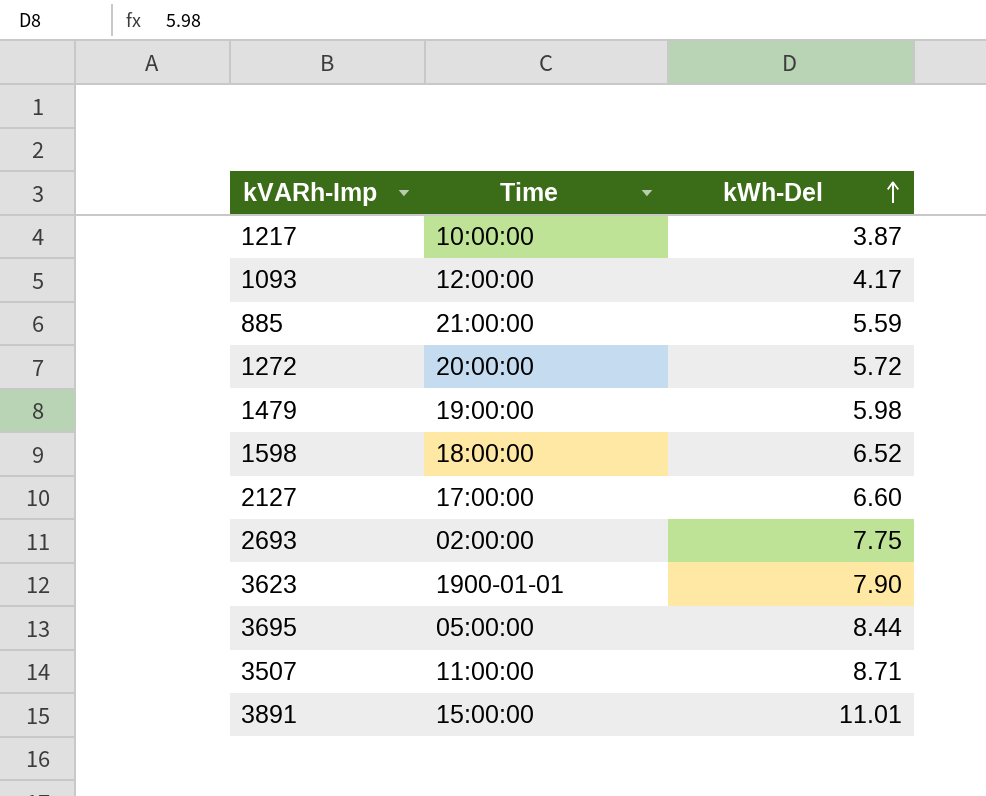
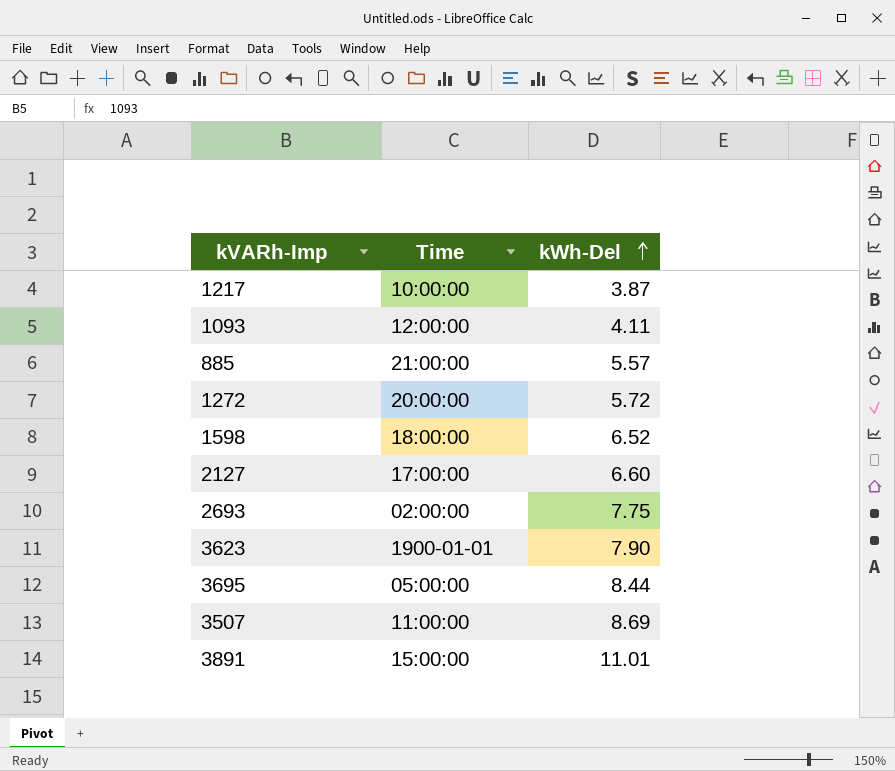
row 1479: 19:00:00 | 5.98 -> none
1093 | kWh-Del: 4.17 -> 4.11
885 | kWh-Del: 5.59 -> 5.57
3507 | kWh-Del: 8.71 -> 8.69

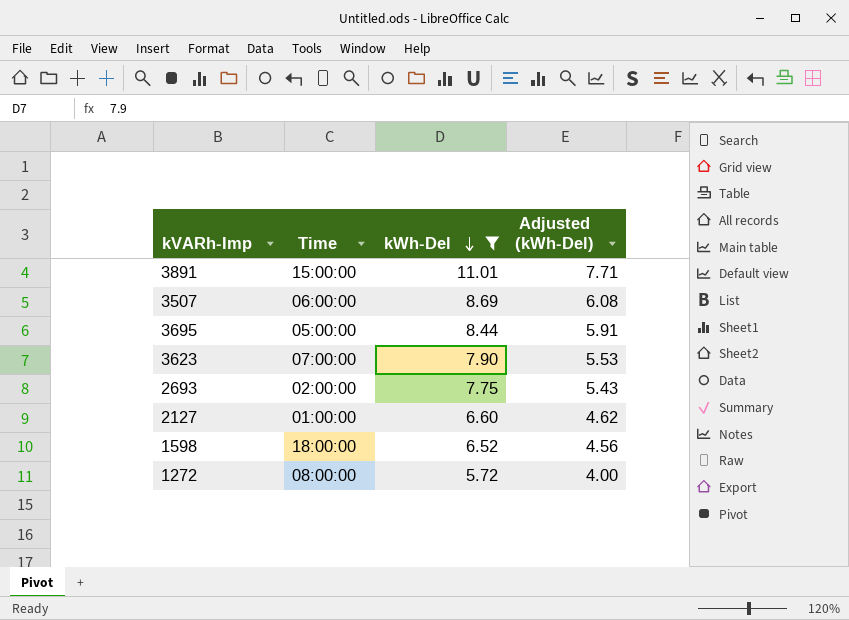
filter: none -> kWh-Del >= 5.72
row order: kWh-Del ascending -> kWh-Del descending
column Adjusted (kWh-Del) | formula: none -> [kWh-Del] * 0.7
3507 | Time: 11:00:00 -> 06:00:00
3623 | Time: 1900-01-01 -> 07:00:00
2127 | Time: 17:00:00 -> 01:00:00
1272 | Time: 20:00:00 -> 08:00:00

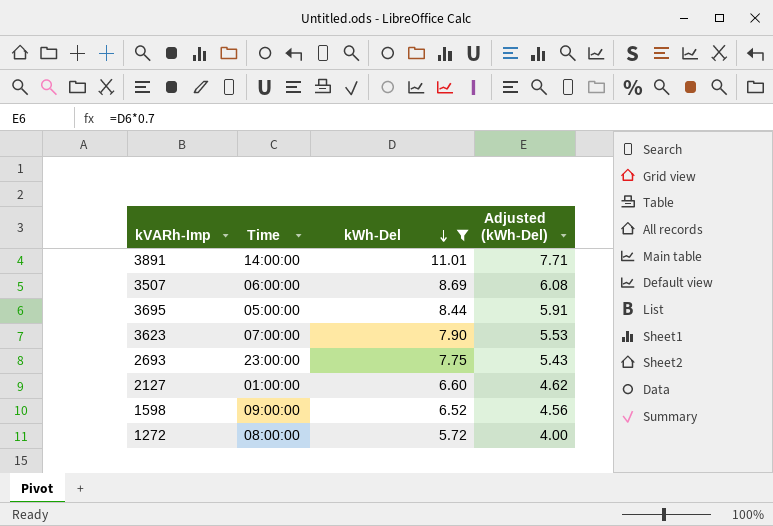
3891 | Time: 15:00:00 -> 14:00:00
2693 | Time: 02:00:00 -> 23:00:00
1598 | Time: 18:00:00 -> 09:00:00

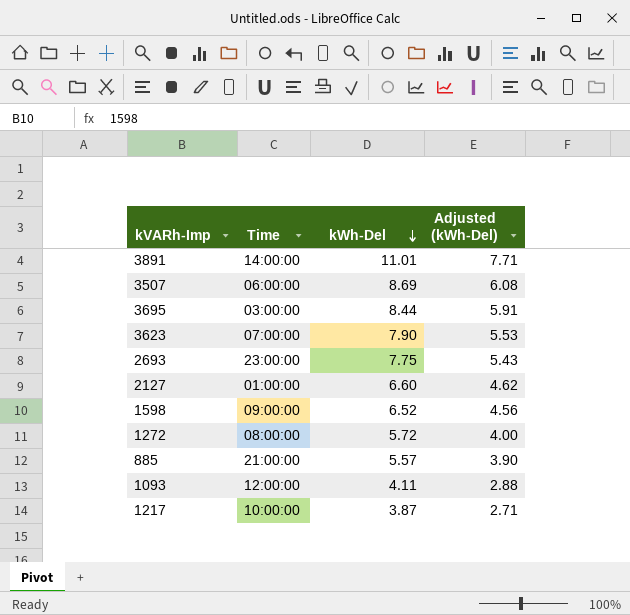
filter: kWh-Del >= 5.72 -> none
3695 | Time: 05:00:00 -> 03:00:00

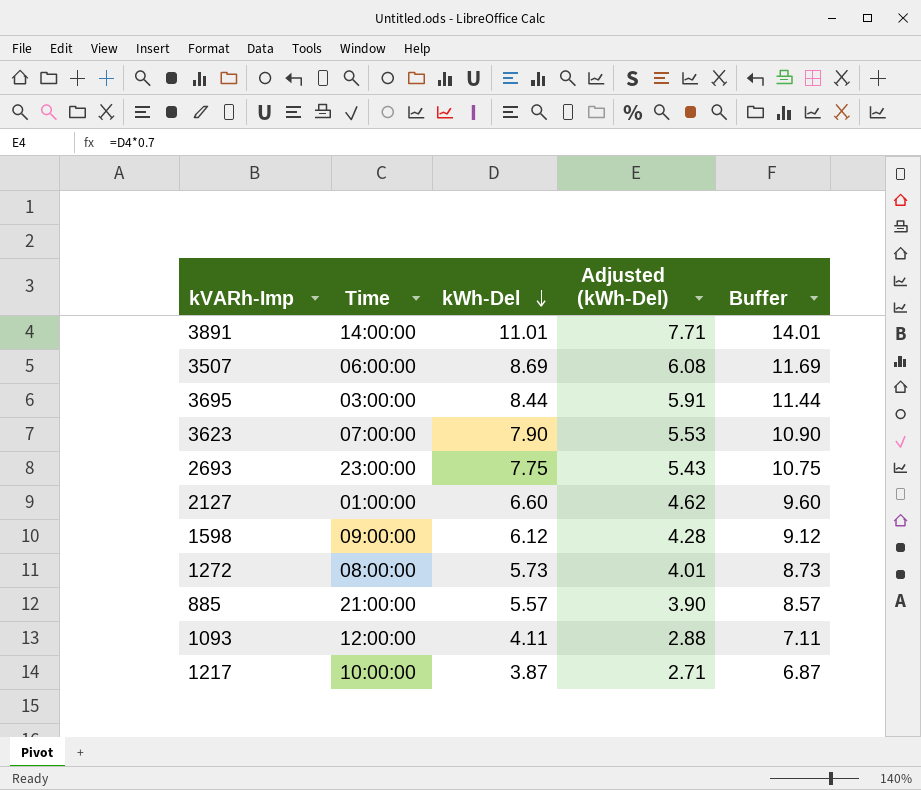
column Buffer | formula: none -> [kWh-Del] + 3
1598 | kWh-Del: 6.52 -> 6.12
1598 | Adjusted (kWh-Del): 4.56 -> 4.28
1272 | kWh-Del: 5.72 -> 5.73
1272 | Adjusted (kWh-Del): 4.00 -> 4.01

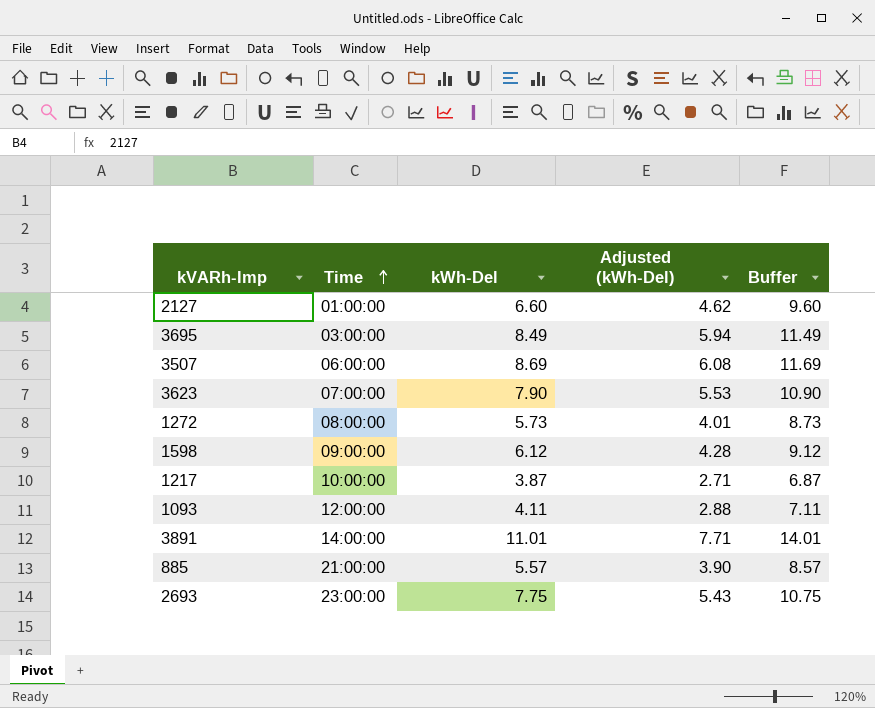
row order: kWh-Del descending -> Time ascending
3695 | kWh-Del: 8.44 -> 8.49
3695 | Adjusted (kWh-Del): 5.91 -> 5.94
3695 | Buffer: 11.44 -> 11.49

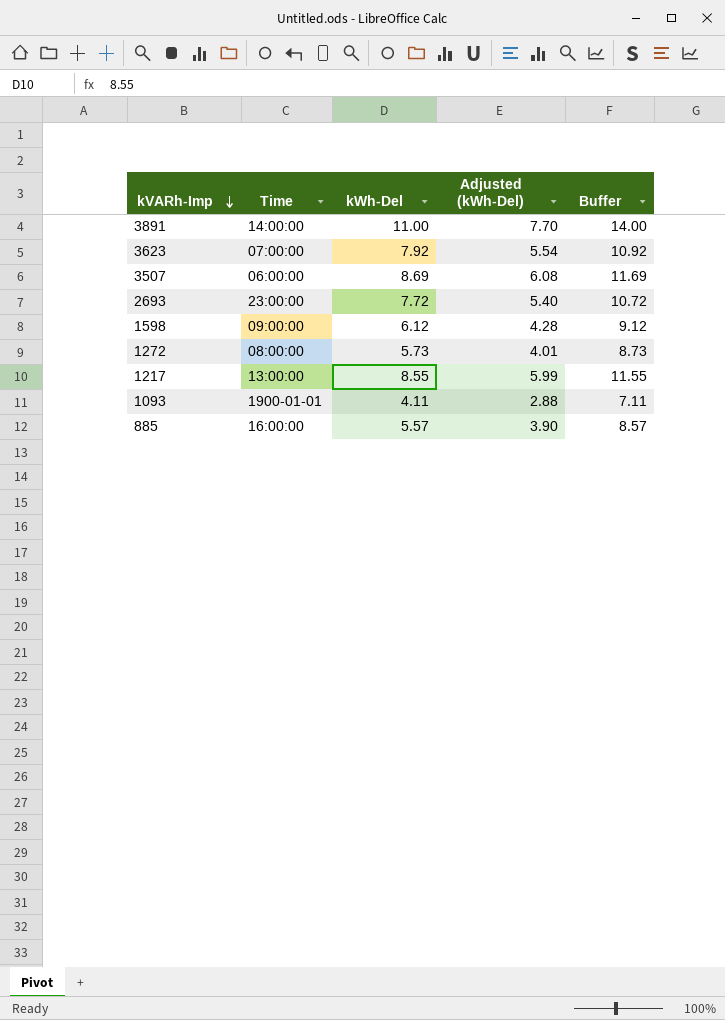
row order: Time ascending -> kVARh-Imp descending
row 2127: 01:00:00 | 6.60 | 4.62 | 9.60 -> none
row 3695: 03:00:00 | 8.49 | 5.94 | 11.49 -> none
3891 | kWh-Del: 11.01 -> 11.00
3891 | Adjusted (kWh-Del): 7.71 -> 7.70
3891 | Buffer: 14.01 -> 14.00
3623 | kWh-Del: 7.90 -> 7.92
3623 | Adjusted (kWh-Del): 5.53 -> 5.54
3623 | Buffer: 10.90 -> 10.92
2693 | kWh-Del: 7.75 -> 7.72
2693 | Adjusted (kWh-Del): 5.43 -> 5.40
2693 | Buffer: 10.75 -> 10.72
1217 | Time: 10:00:00 -> 13:00:00
1217 | kWh-Del: 3.87 -> 8.55
1217 | Adjusted (kWh-Del): 2.71 -> 5.99
1217 | Buffer: 6.87 -> 11.55
1093 | Time: 12:00:00 -> 1900-01-01
885 | Time: 21:00:00 -> 16:00:00

